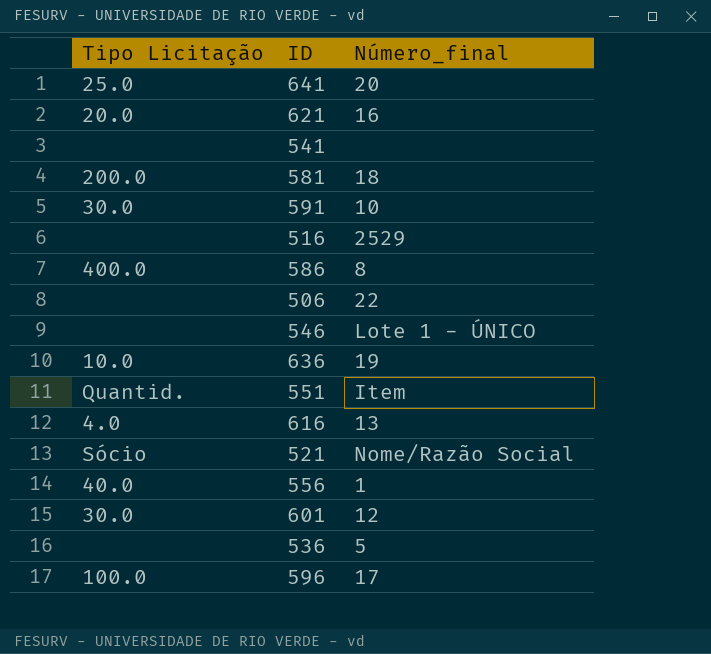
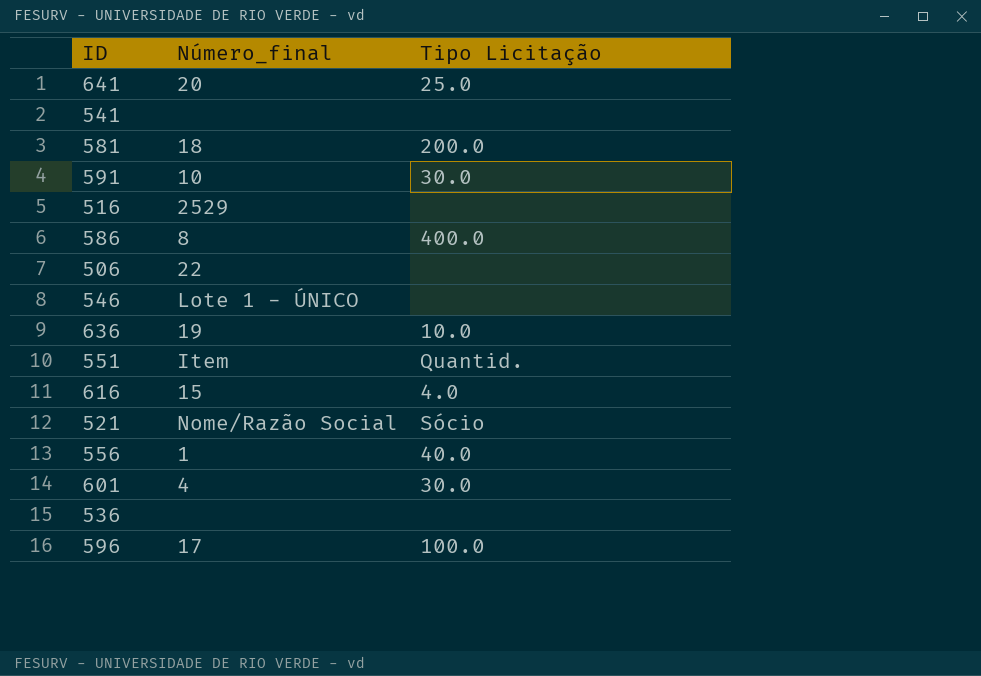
column Tipo Licitação | position: 1 -> 3
row 621: 20.0 | 16 -> none
616 | Número_final: 13 -> 15
601 | Número_final: 12 -> 4
536 | Número_final: 5 -> none

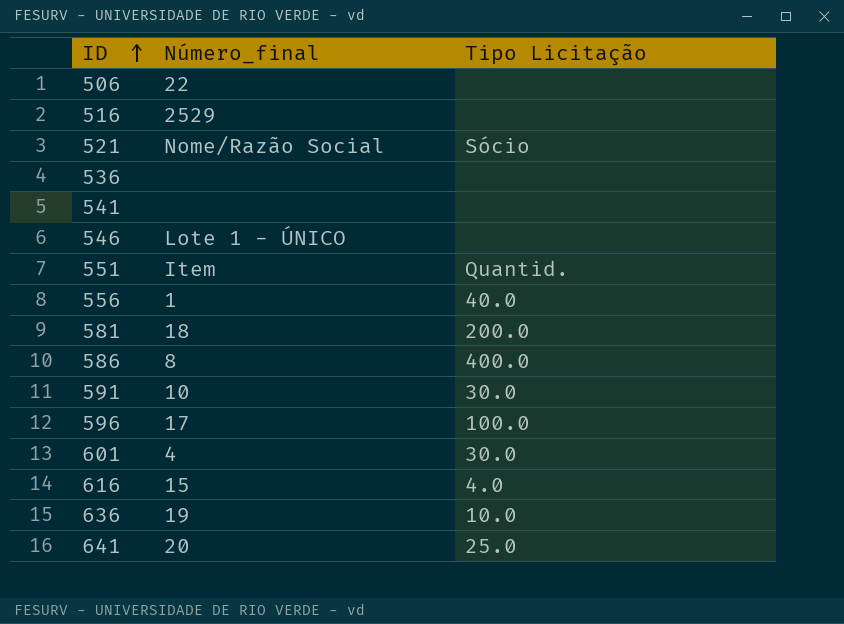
row order: none -> ID ascending

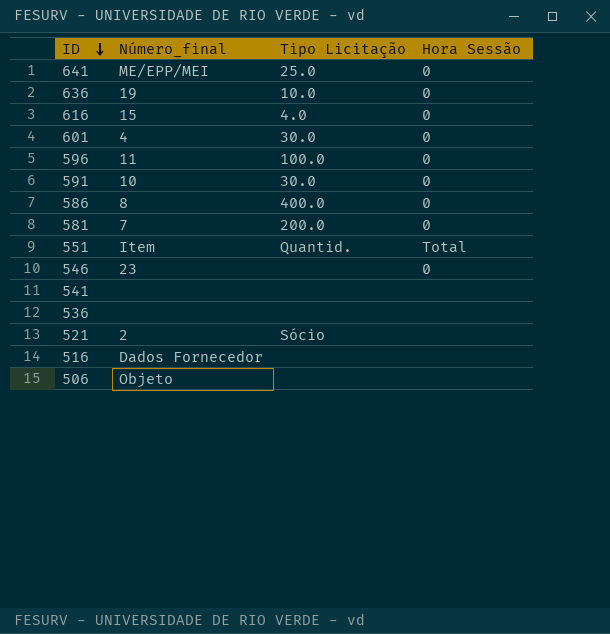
row order: ID ascending -> ID descending
column Hora Sessão | position: none -> 4
row 556: 1 | 40.0 -> none
641 | Número_final: 20 -> ME/EPP/MEI
596 | Número_final: 17 -> 11
581 | Número_final: 18 -> 7
546 | Número_final: Lote 1 - ÚNICO -> 23
521 | Número_final: Nome/Razão Social -> 2
516 | Número_final: 2529 -> Dados Fornecedor
506 | Número_final: 22 -> Objeto

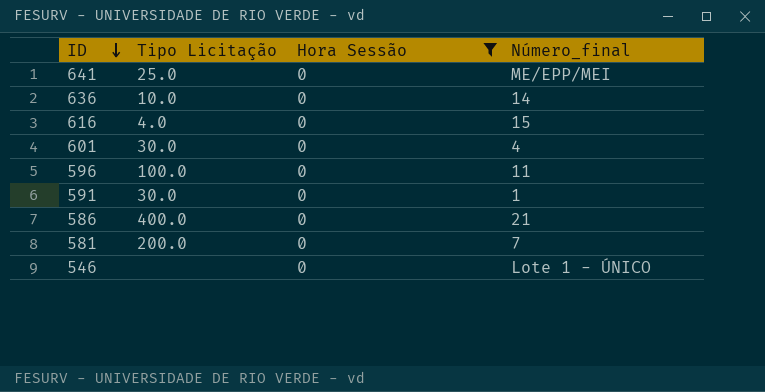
filter: none -> Hora Sessão = 0
column Número_final | position: 2 -> 4
636 | Número_final: 19 -> 14
591 | Número_final: 10 -> 1
586 | Número_final: 8 -> 21
546 | Número_final: 23 -> Lote 1 - ÚNICO

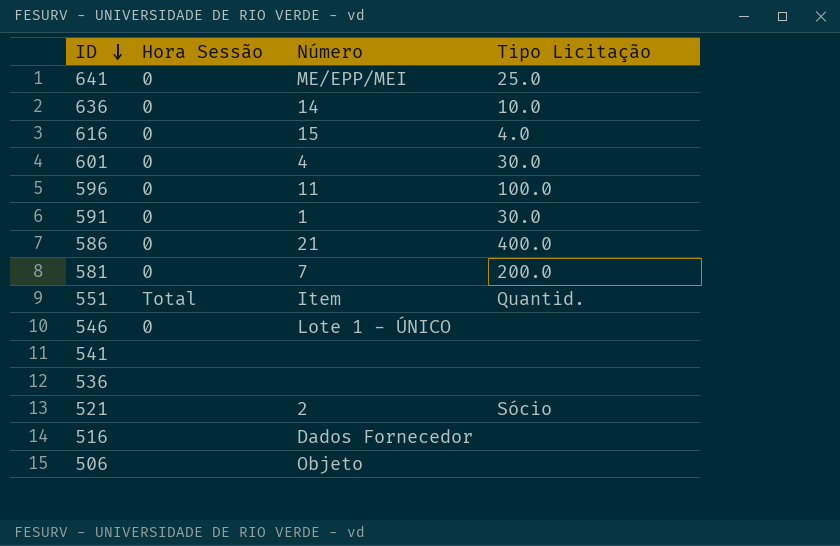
filter: Hora Sessão = 0 -> none
column name: Número_final -> Número
column Tipo Licitação | position: 2 -> 4

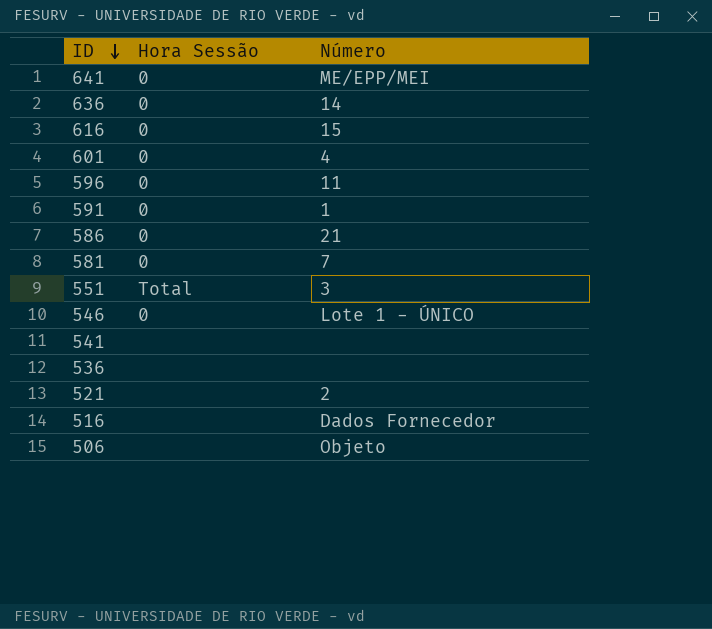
column Tipo Licitação | position: 4 -> none
551 | Número: Item -> 3

